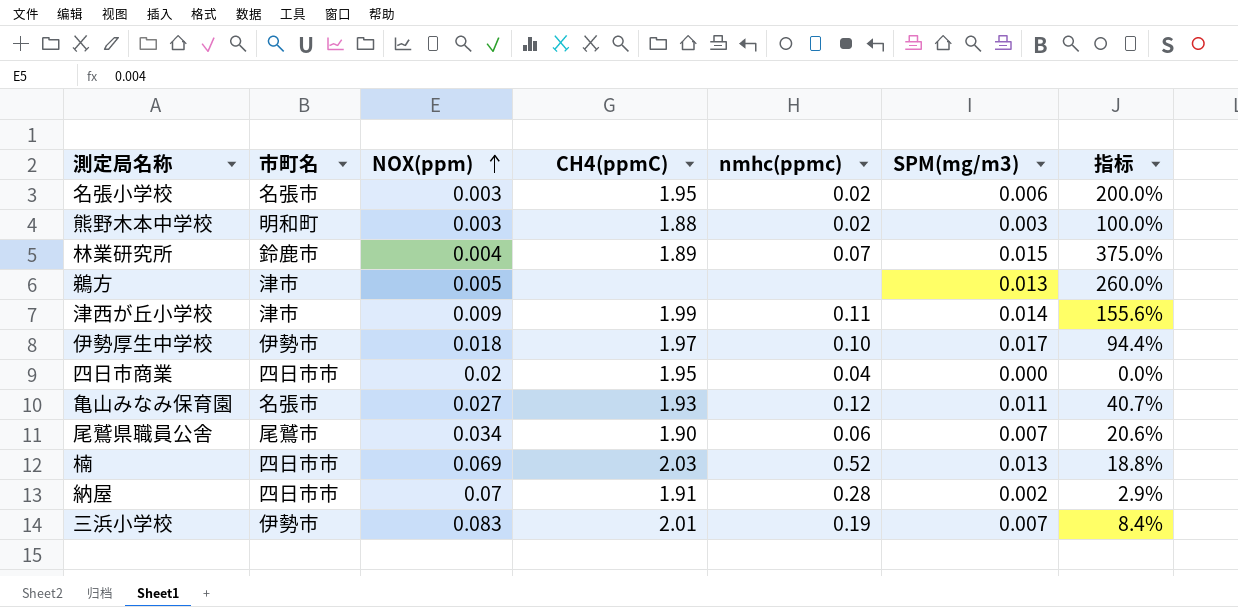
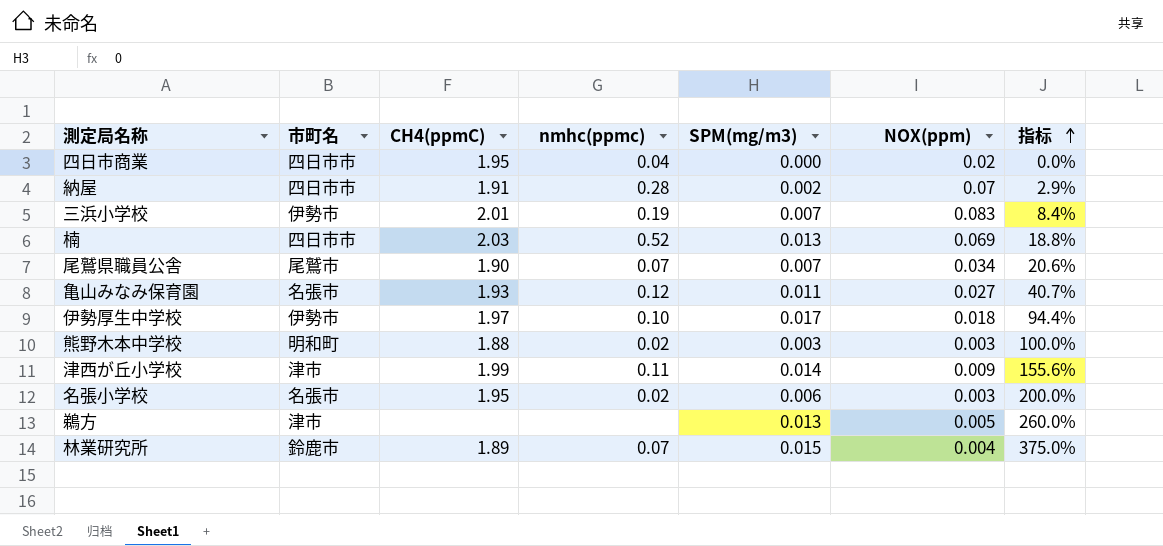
row order: NOX(ppm) ascending -> 指标 ascending
column NOX(ppm) | position: 3 -> 6
尾鷲県職員公舎 | nmhc(ppmc): 0.06 -> 0.07

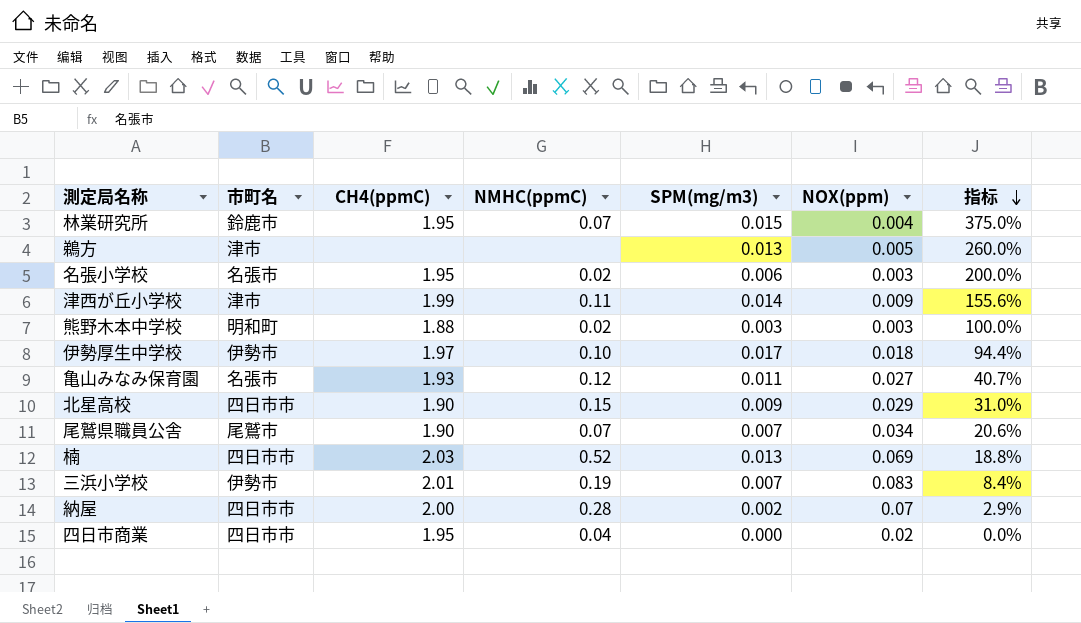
row order: 指标 ascending -> 指标 descending
column name: nmhc(ppmc) -> NMHC(ppmC)
林業研究所 | CH4(ppmC): 1.89 -> 1.95
row 北星高校: none -> 四日市市 | 1.90 | 0.15 | 0.009 | 0.029 | 31.0%
納屋 | CH4(ppmC): 1.91 -> 2.00

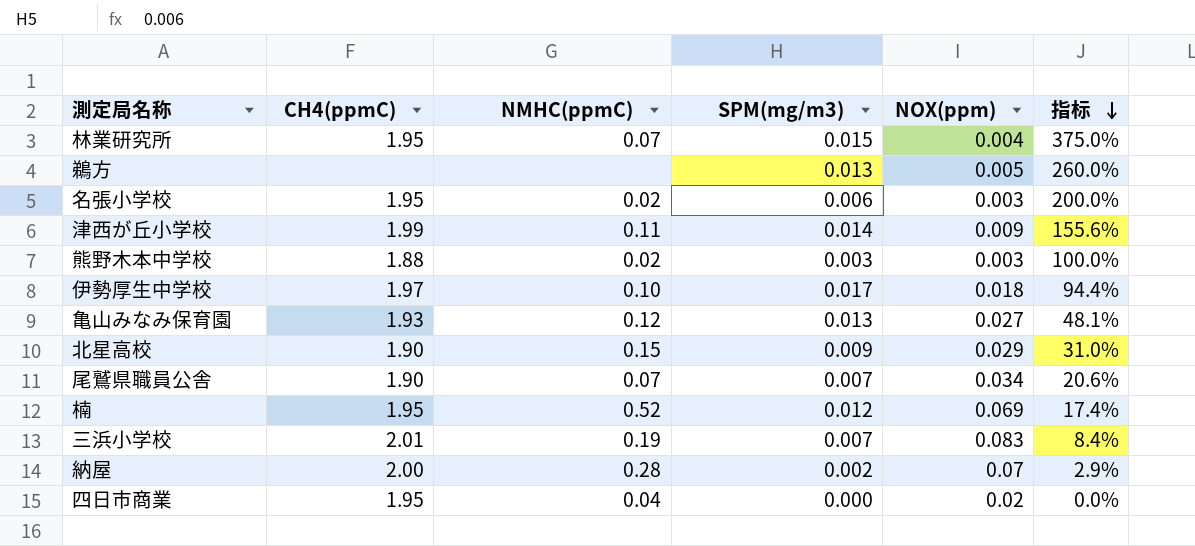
column 市町名 | position: 2 -> none
亀山みなみ保育園 | SPM(mg/m3): 0.011 -> 0.013
亀山みなみ保育園 | 指标: 40.7% -> 48.1%
楠 | CH4(ppmC): 2.03 -> 1.95
楠 | SPM(mg/m3): 0.013 -> 0.012
楠 | 指标: 18.8% -> 17.4%

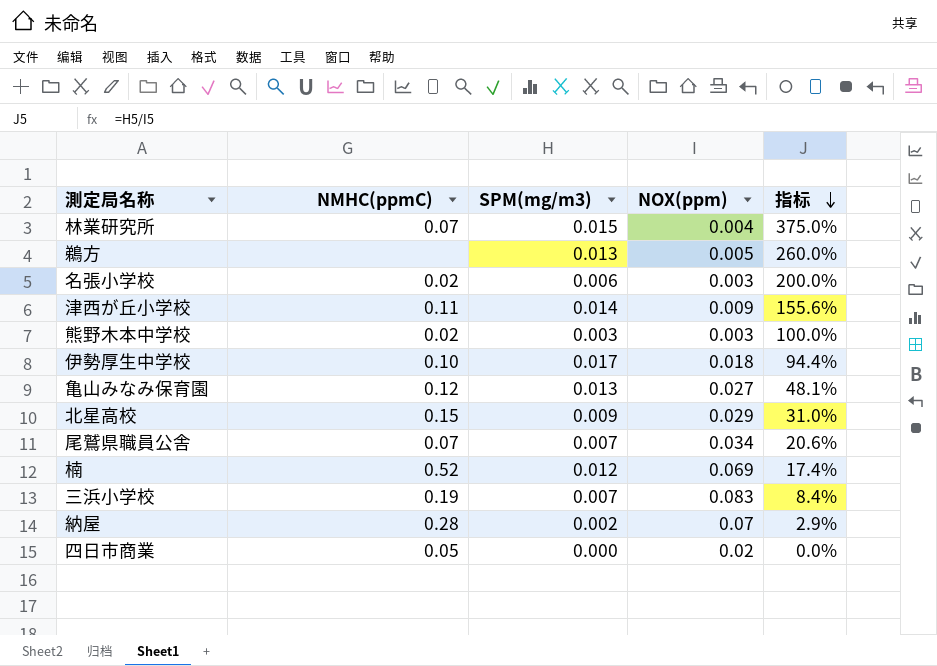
column CH4(ppmC) | position: 2 -> none
四日市商業 | NMHC(ppmC): 0.04 -> 0.05

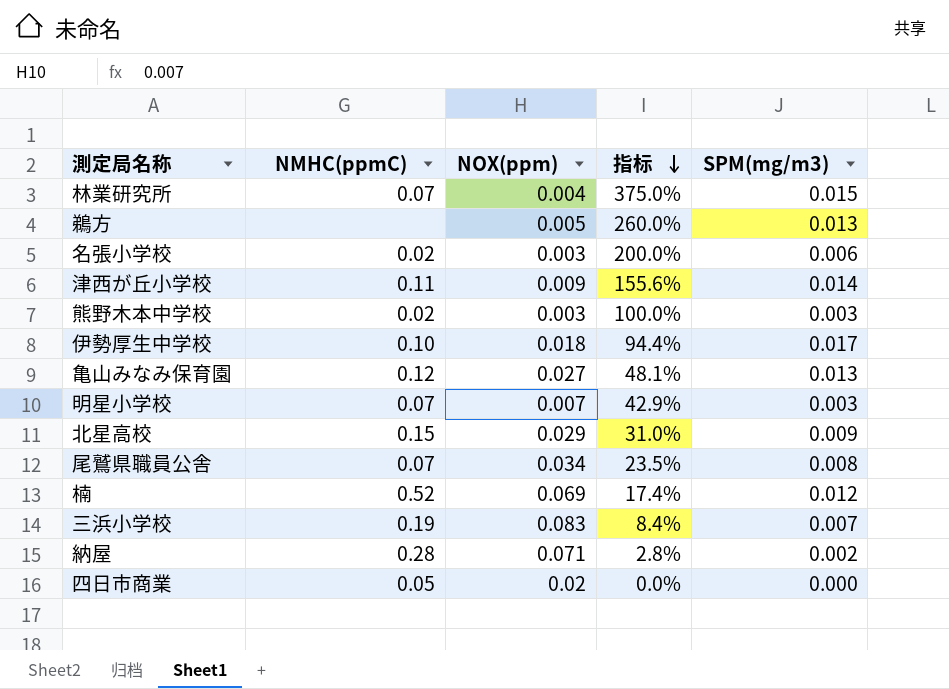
column SPM(mg/m3) | position: 3 -> 5
row 明星小学校: none -> 0.07 | 0.007 | 42.9% | 0.003
尾鷲県職員公舎 | 指标: 20.6% -> 23.5%
尾鷲県職員公舎 | SPM(mg/m3): 0.007 -> 0.008
納屋 | NOX(ppm): 0.07 -> 0.071
納屋 | 指标: 2.9% -> 2.8%

